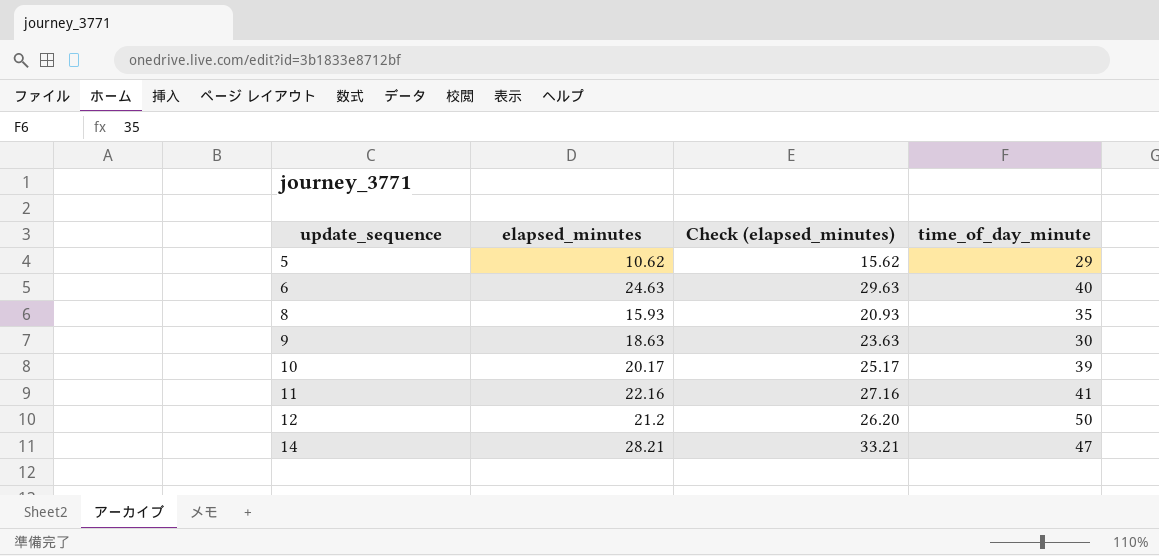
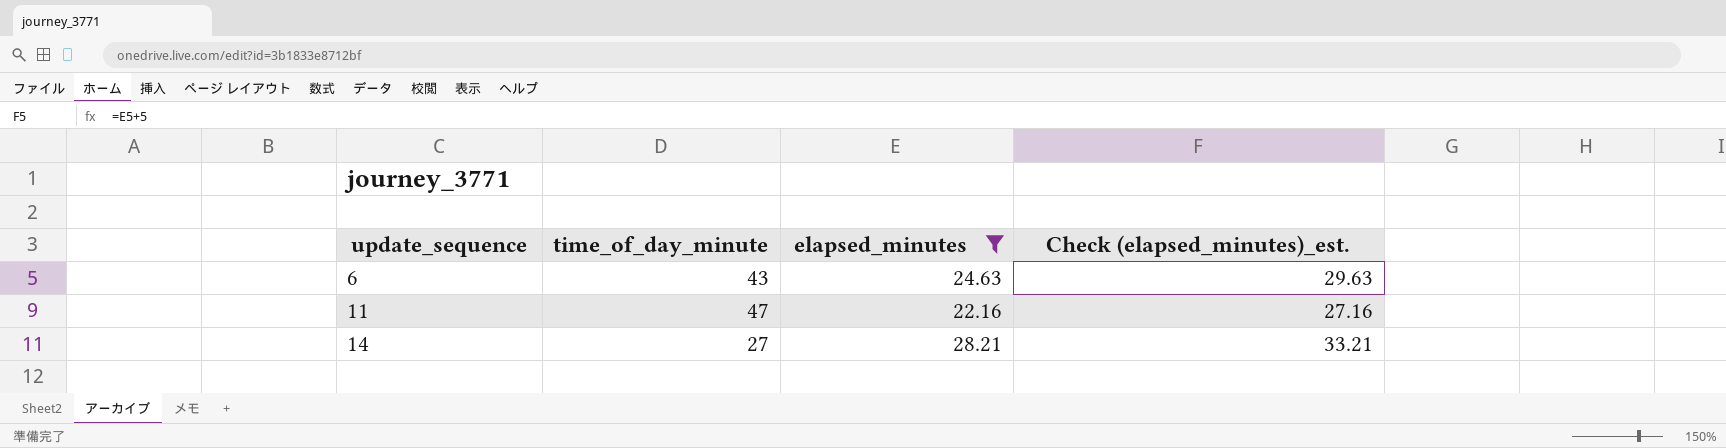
filter: none -> elapsed_minutes >= 22.16
column time_of_day_minute | position: 4 -> 2
column name: Check (elapsed_minutes) -> Check (elapsed_minutes)_est.
6 | time_of_day_minute: 40 -> 43
11 | time_of_day_minute: 41 -> 47
14 | time_of_day_minute: 47 -> 27

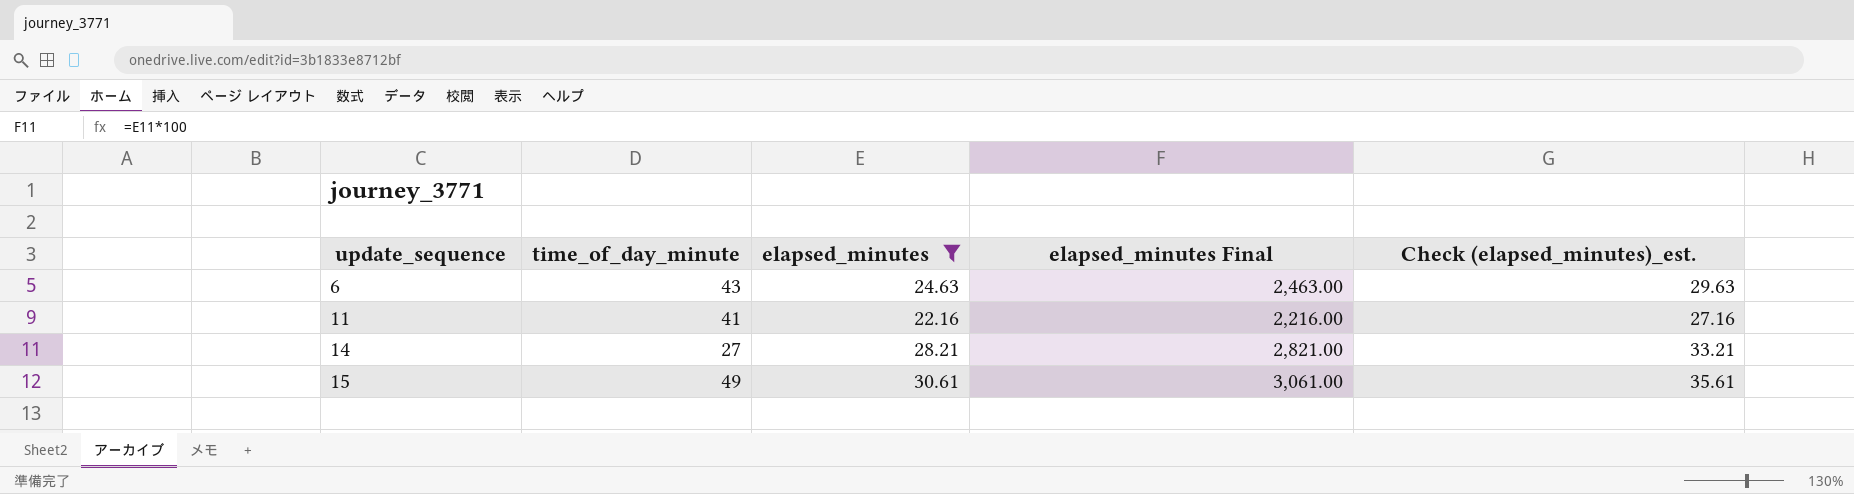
column elapsed_minutes Final | formula: none -> [elapsed_minutes] * 100
11 | time_of_day_minute: 47 -> 41
row 15: none -> 49 | 30.61 | 3,061.00 | 35.61

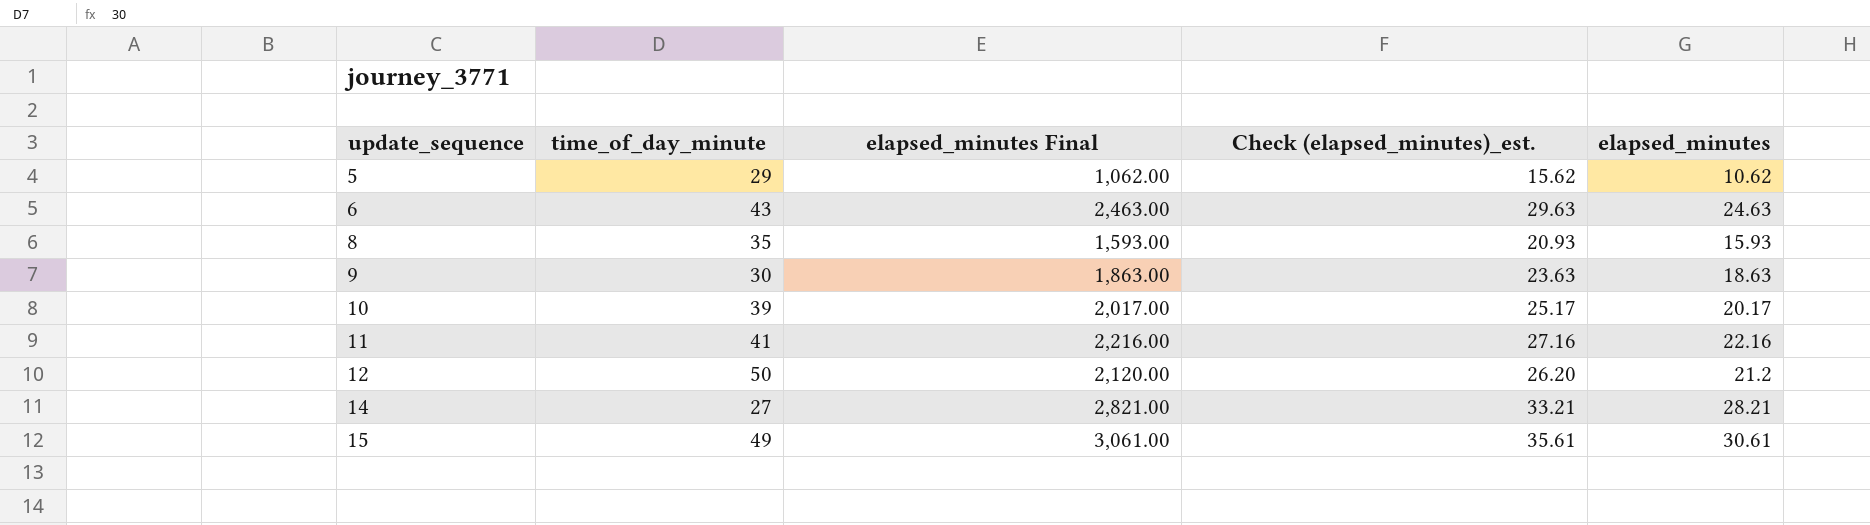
filter: elapsed_minutes >= 22.16 -> none
column elapsed_minutes | position: 3 -> 5

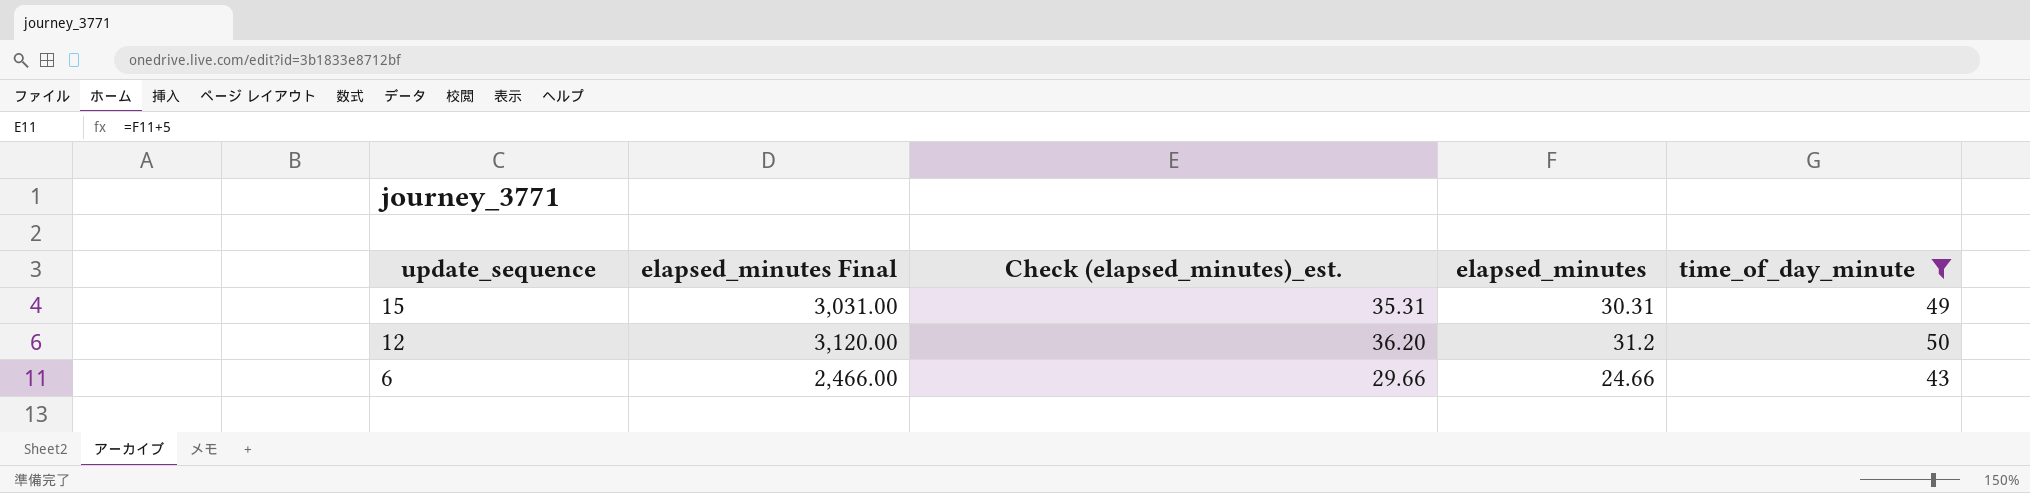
filter: none -> time_of_day_minute >= 43
row order: update_sequence ascending -> update_sequence descending
column time_of_day_minute | position: 2 -> 5
15 | elapsed_minutes Final: 3,061.00 -> 3,031.00
15 | Check (elapsed_minutes)_est.: 35.61 -> 35.31
15 | elapsed_minutes: 30.61 -> 30.31
12 | elapsed_minutes Final: 2,120.00 -> 3,120.00
12 | Check (elapsed_minutes)_est.: 26.20 -> 36.20
12 | elapsed_minutes: 21.2 -> 31.2
6 | elapsed_minutes Final: 2,463.00 -> 2,466.00
6 | Check (elapsed_minutes)_est.: 29.63 -> 29.66
6 | elapsed_minutes: 24.63 -> 24.66

